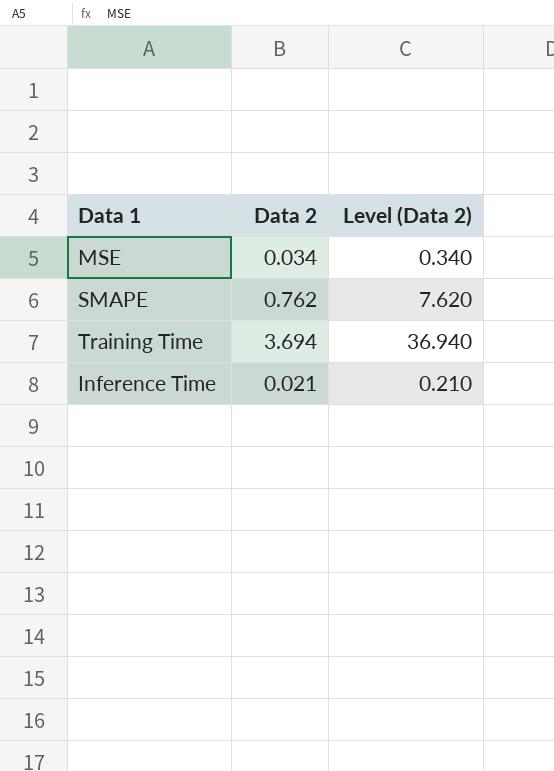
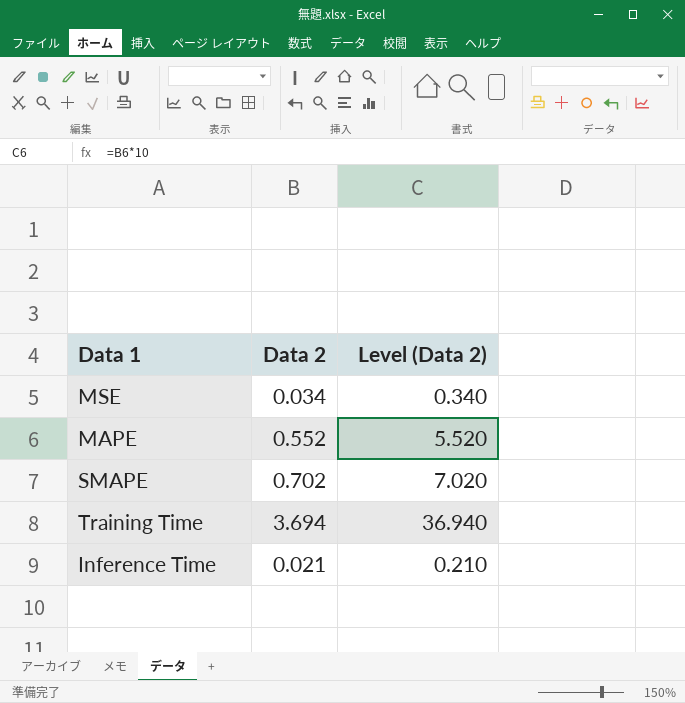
row MAPE: none -> 0.552 | 5.520
SMAPE | Data 2: 0.762 -> 0.702
SMAPE | Level (Data 2): 7.620 -> 7.020

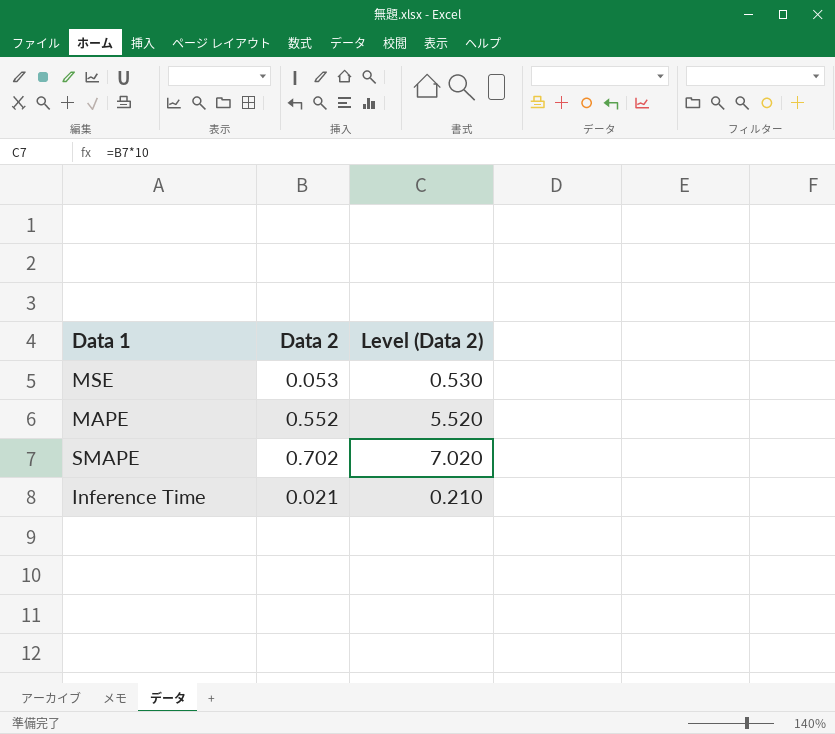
row Training Time: 3.694 | 36.940 -> none
MSE | Data 2: 0.034 -> 0.053
MSE | Level (Data 2): 0.340 -> 0.530

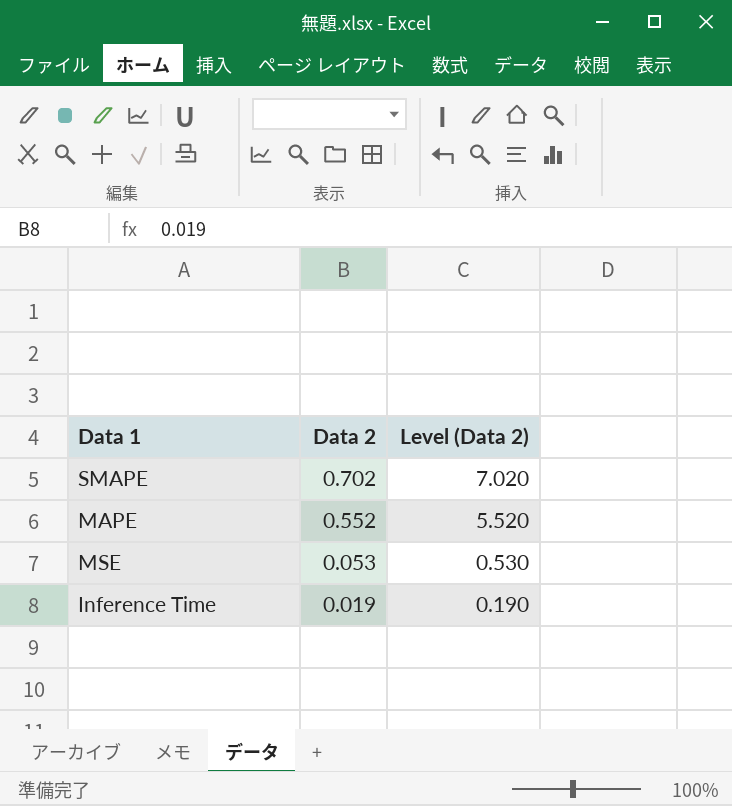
row order: none -> Data 2 descending
Inference Time | Data 2: 0.021 -> 0.019
Inference Time | Level (Data 2): 0.210 -> 0.190

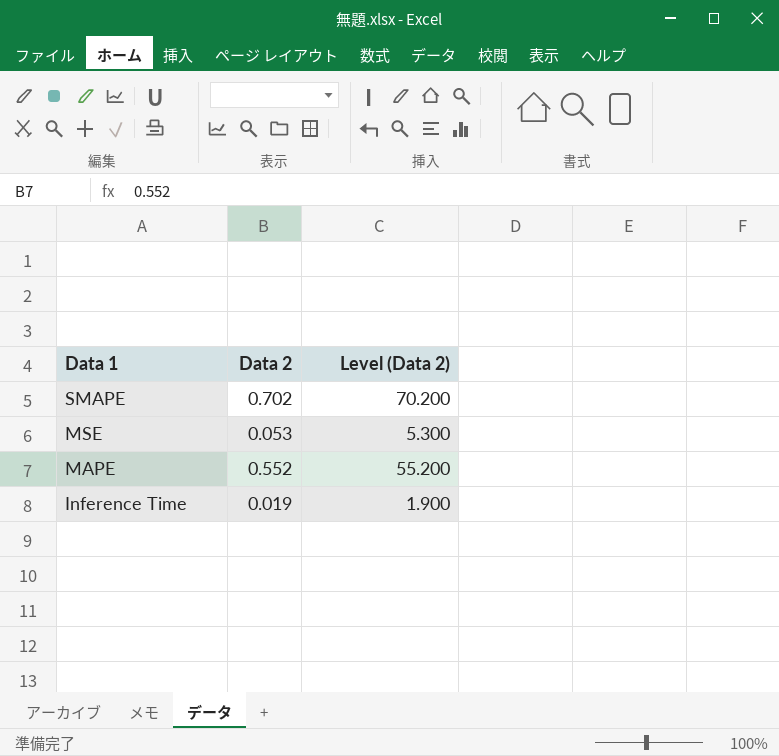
row order: Data 2 descending -> Data 1 descending
column Level (Data 2) | formula: [Data 2] * 10 -> [Data 2] * 100

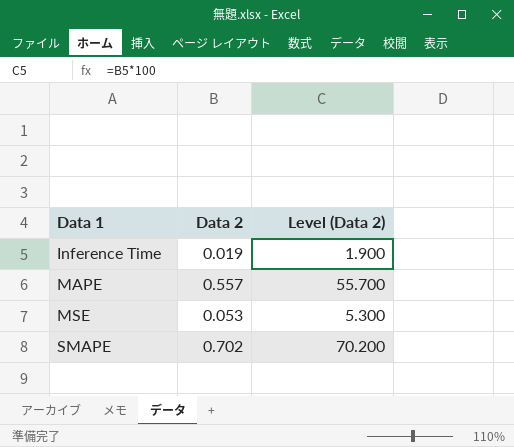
row order: Data 1 descending -> Data 1 ascending
MAPE | Data 2: 0.552 -> 0.557
MAPE | Level (Data 2): 55.200 -> 55.700

